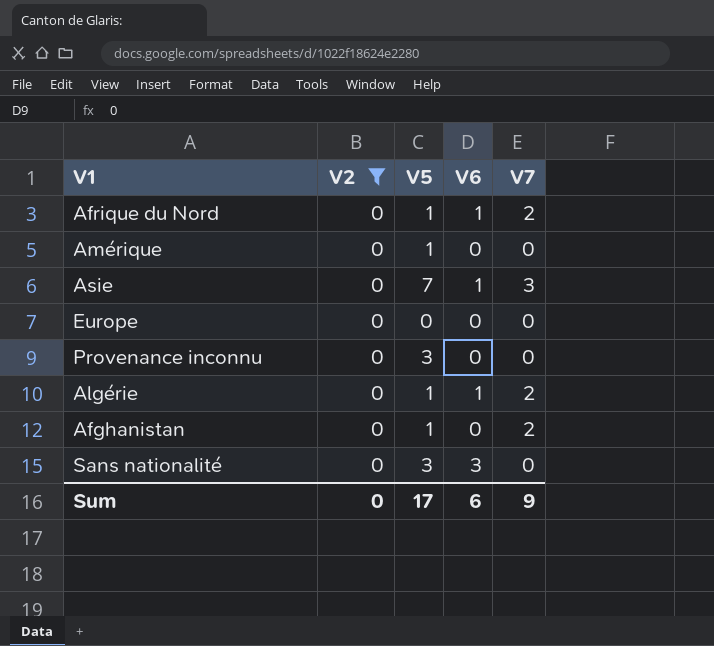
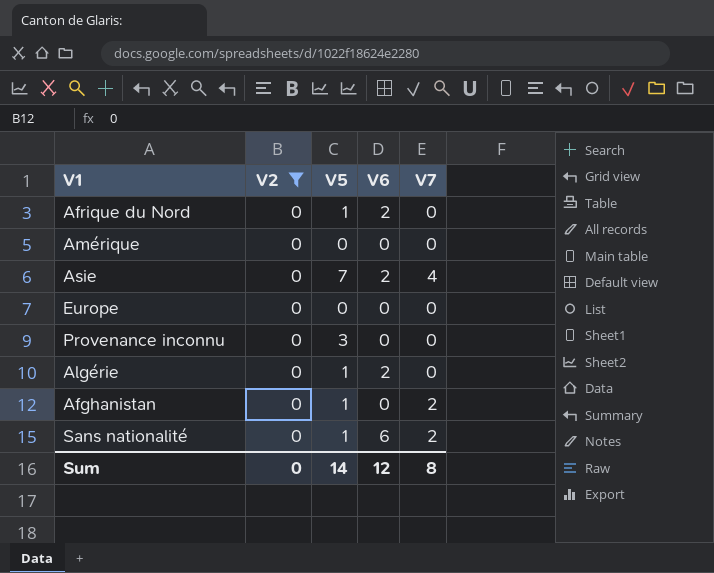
Afrique du Nord | V6: 1 -> 2
Afrique du Nord | V7: 2 -> 0
Amérique | V5: 1 -> 0
Asie | V6: 1 -> 2
Asie | V7: 3 -> 4
Algérie | V6: 1 -> 2
Algérie | V7: 2 -> 0
Sans nationalité | V5: 3 -> 1
Sans nationalité | V6: 3 -> 6
Sans nationalité | V7: 0 -> 2
Sum | V5: 17 -> 14
Sum | V6: 6 -> 12
Sum | V7: 9 -> 8

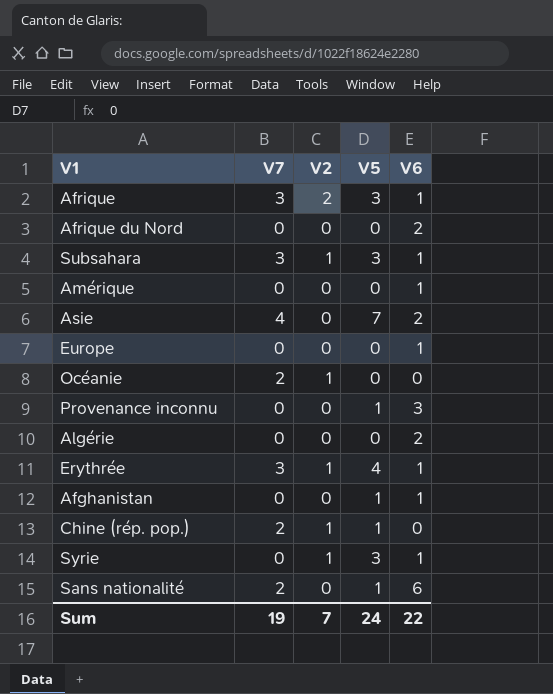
filter: V2 = 0 -> none
column V7 | position: 5 -> 2
Afrique du Nord | V5: 1 -> 0
Amérique | V6: 0 -> 1
Europe | V6: 0 -> 1
Provenance inconnu | V5: 3 -> 1
Provenance inconnu | V6: 0 -> 3
Algérie | V5: 1 -> 0
Afghanistan | V7: 2 -> 0
Afghanistan | V6: 0 -> 1
Sum | V7: 8 -> 19
Sum | V2: 0 -> 7
Sum | V5: 14 -> 24
Sum | V6: 12 -> 22

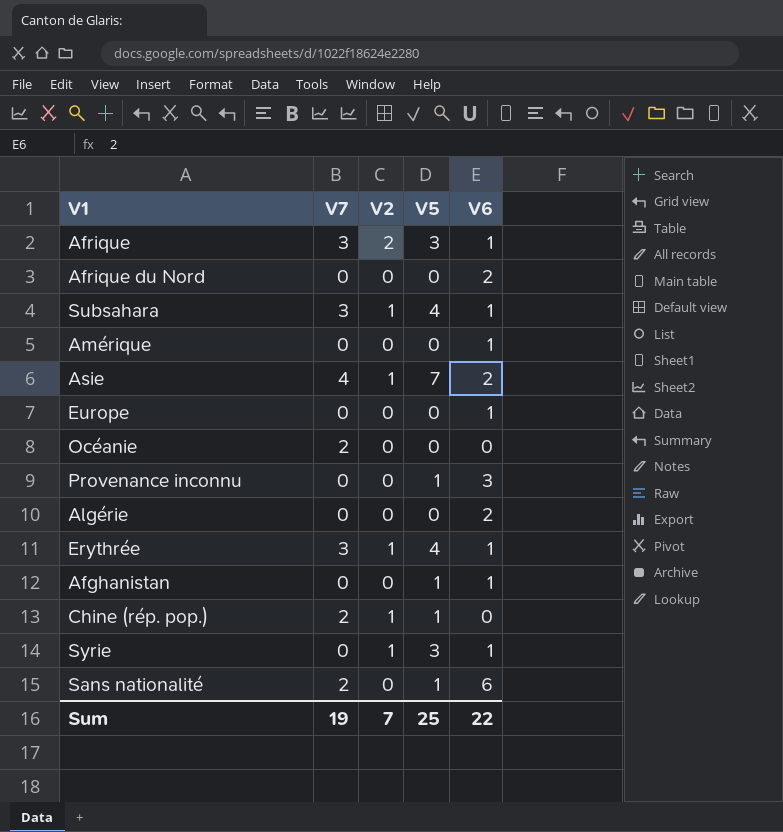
Subsahara | V5: 3 -> 4
Asie | V2: 0 -> 1
Océanie | V2: 1 -> 0
Sum | V5: 24 -> 25

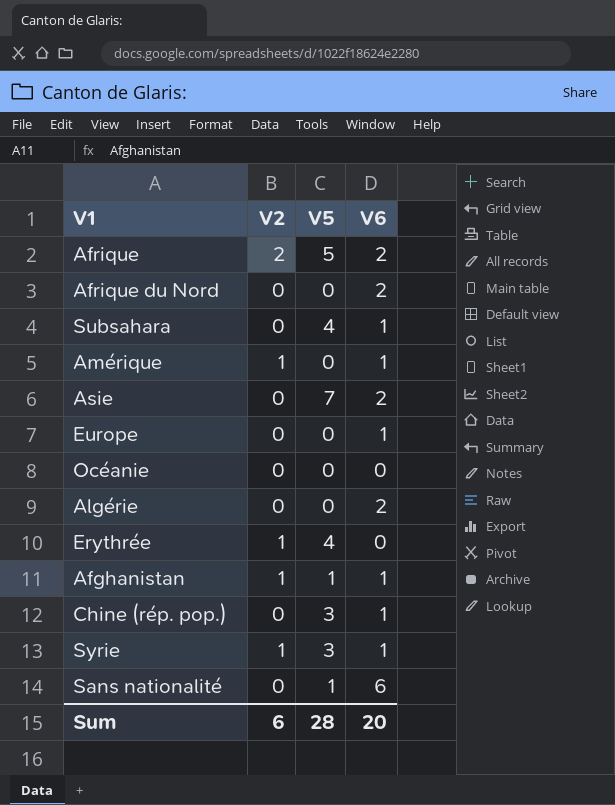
column V7 | position: 2 -> none
row Provenance inconnu: 0 | 0 | 1 | 3 -> none
Afrique | V5: 3 -> 5
Afrique | V6: 1 -> 2
Subsahara | V2: 1 -> 0
Amérique | V2: 0 -> 1
Asie | V2: 1 -> 0
Erythrée | V6: 1 -> 0
Afghanistan | V2: 0 -> 1
Chine (rép. pop.) | V2: 1 -> 0
Chine (rép. pop.) | V5: 1 -> 3
Chine (rép. pop.) | V6: 0 -> 1
Sum | V2: 7 -> 6
Sum | V5: 25 -> 28
Sum | V6: 22 -> 20

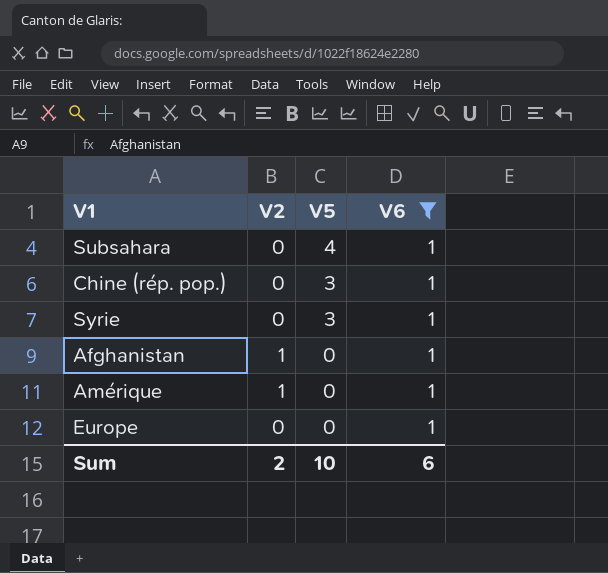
filter: none -> V6 = 1
row order: none -> V5 descending
Syrie | V2: 1 -> 0
Afghanistan | V5: 1 -> 0
Sum | V2: 6 -> 2
Sum | V5: 28 -> 10
Sum | V6: 20 -> 6

